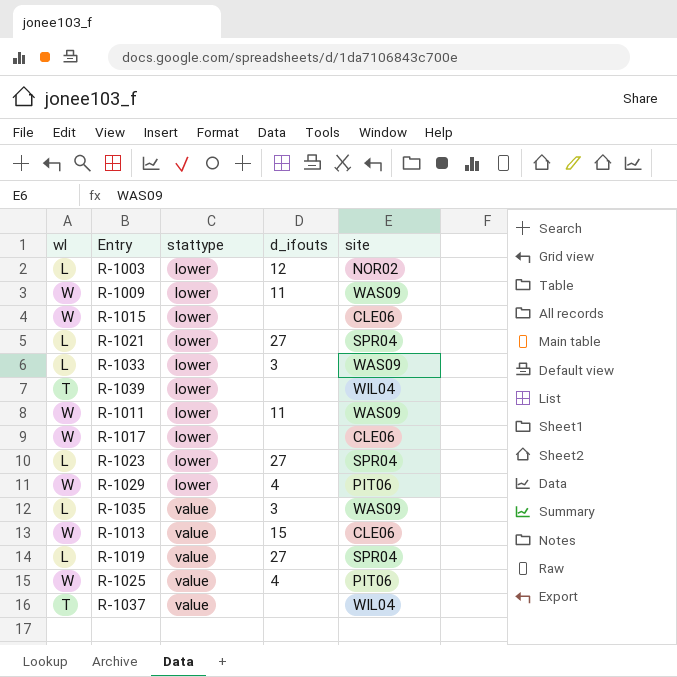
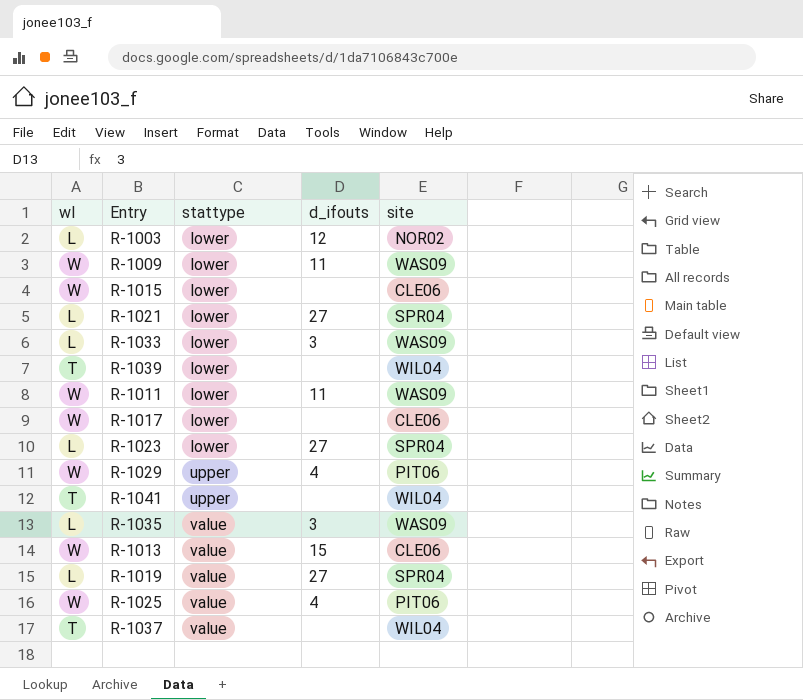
R-1029 | stattype: lower -> upper
row R-1041: none -> T | upper | none | WIL04

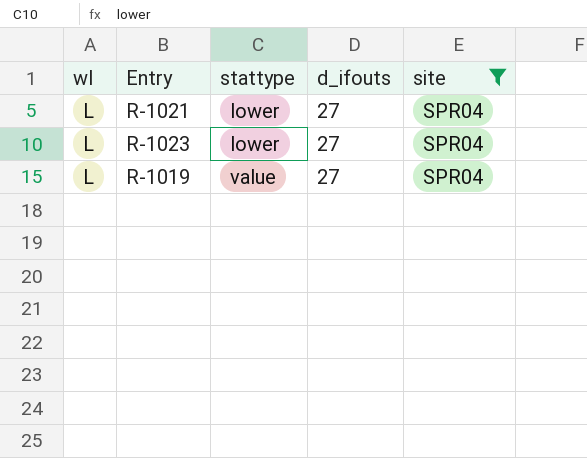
filter: none -> site = SPR04

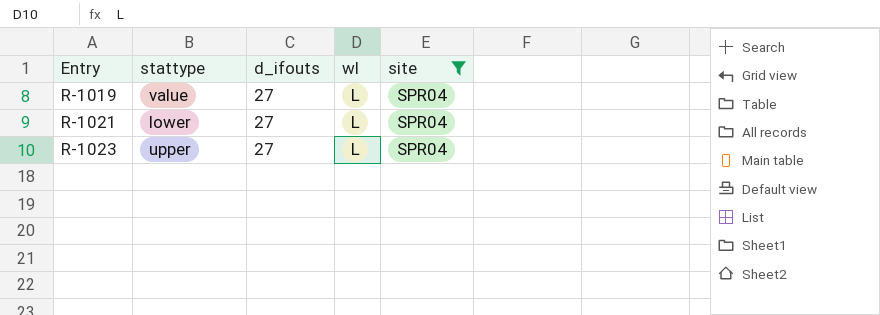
row order: stattype ascending -> Entry ascending
column wl | position: 1 -> 4
R-1023 | stattype: lower -> upper

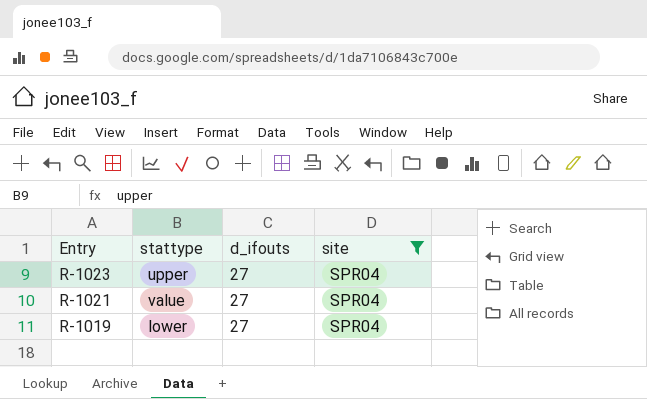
row order: Entry ascending -> Entry descending
column wl | position: 4 -> none
R-1021 | stattype: lower -> value
R-1019 | stattype: value -> lower

